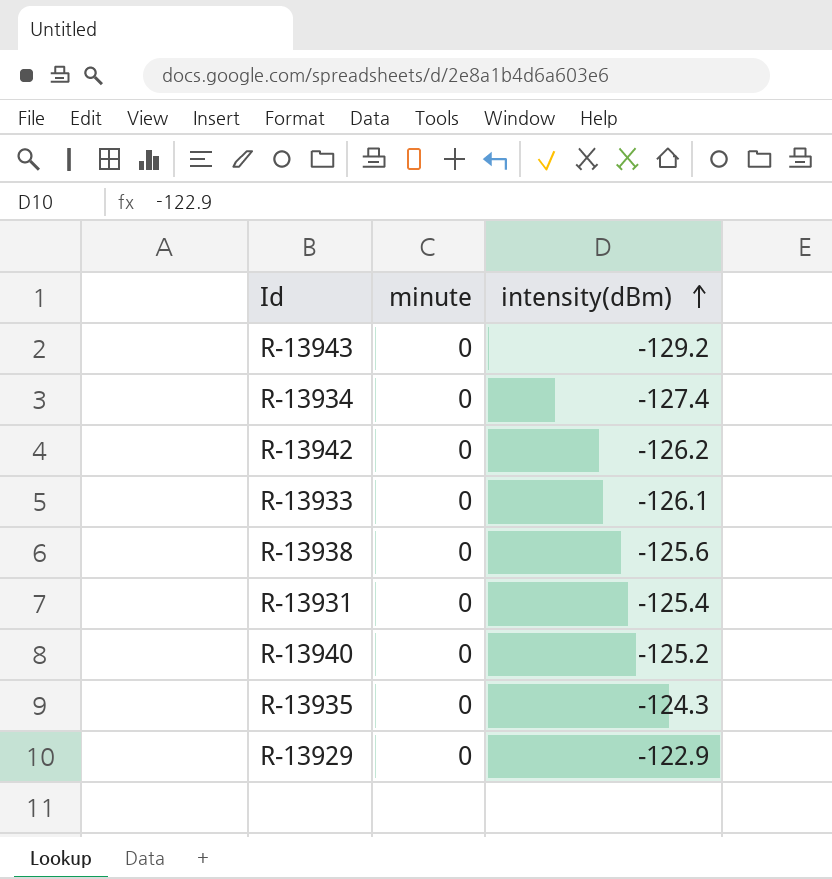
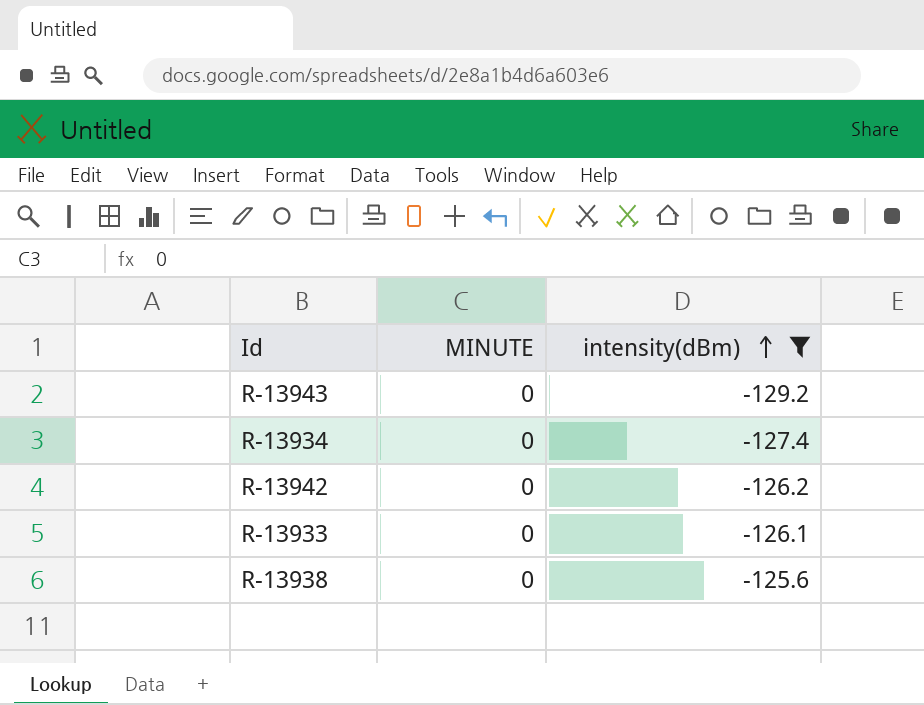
filter: none -> intensity(dBm) <= -125.6
column name: minute -> MINUTE

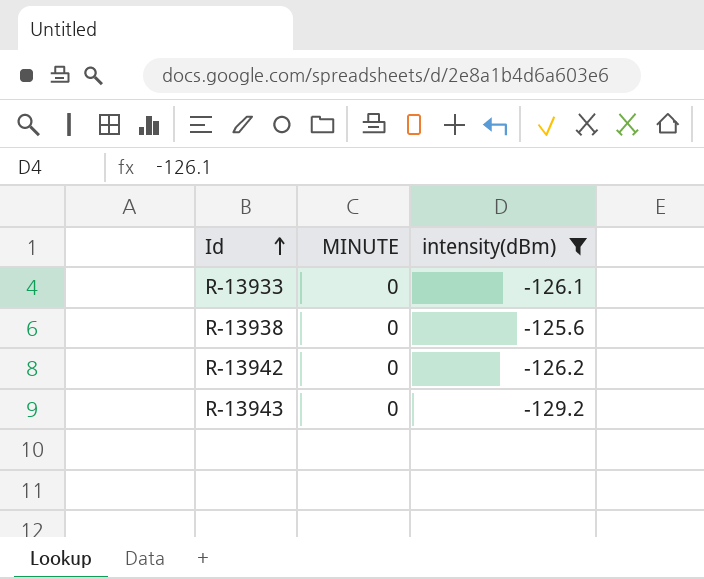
row order: intensity(dBm) ascending -> Id ascending
row R-13934: 0 | -127.4 -> none

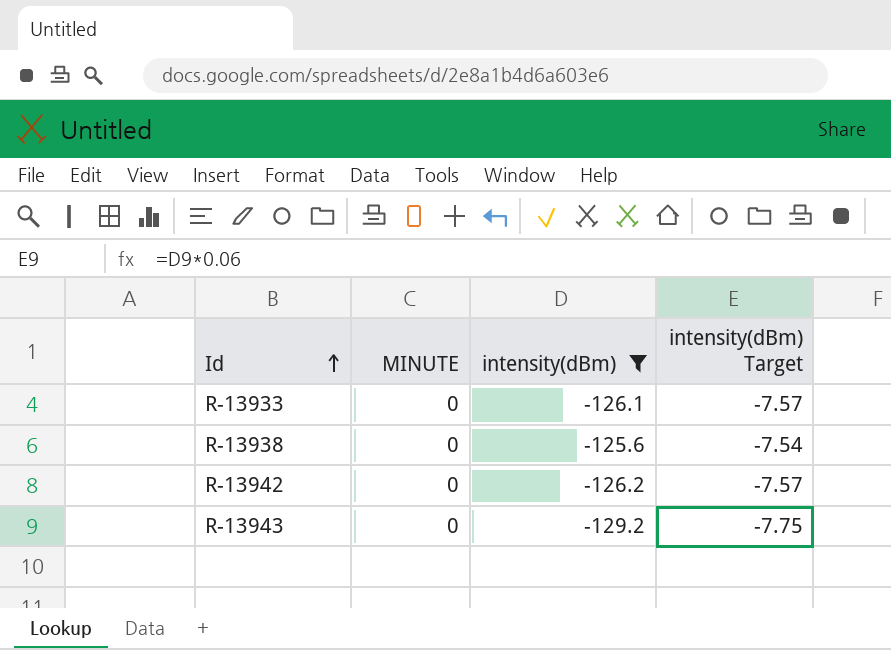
column intensity(dBm) Target | formula: none -> [intensity(dBm)] * 0.06

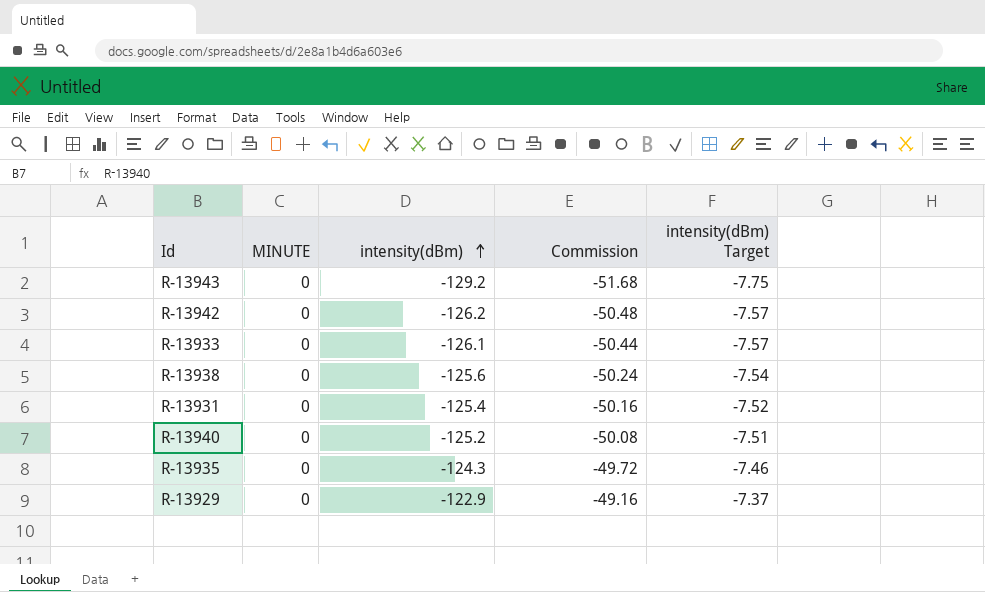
filter: intensity(dBm) <= -125.6 -> none
row order: Id ascending -> intensity(dBm) ascending
column Commission | formula: none -> [intensity(dBm)] * 0.4

